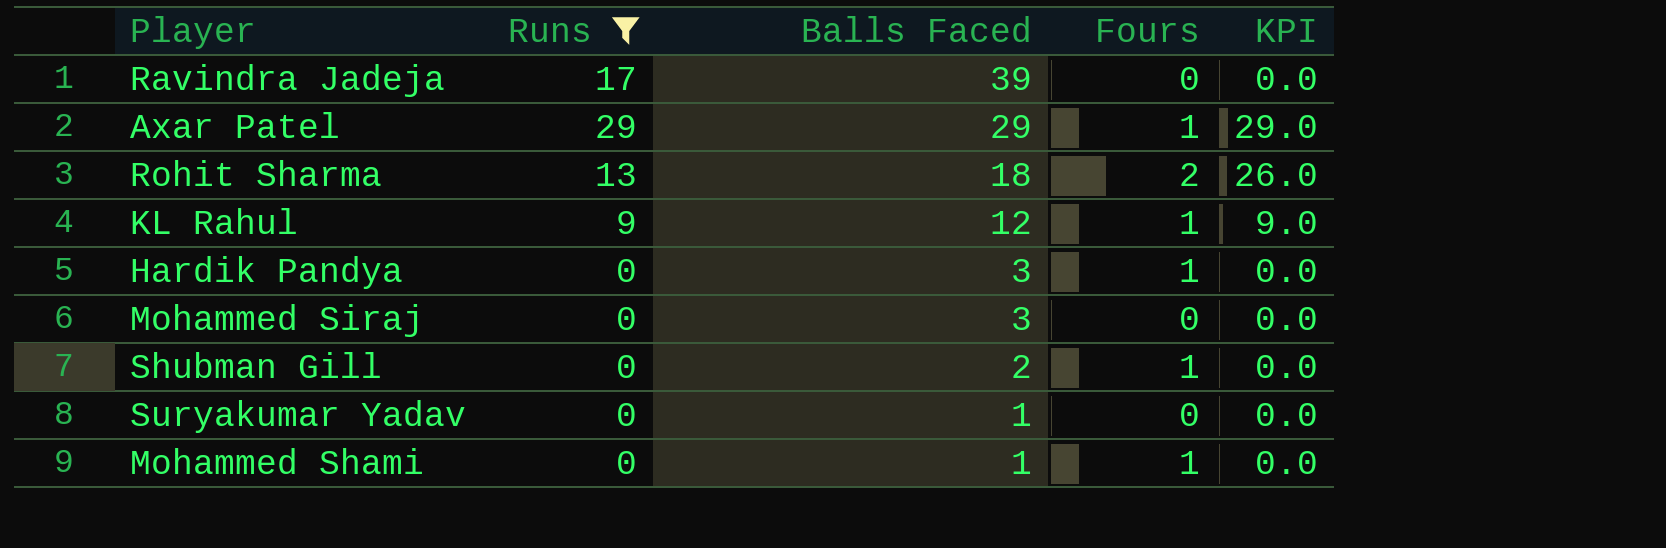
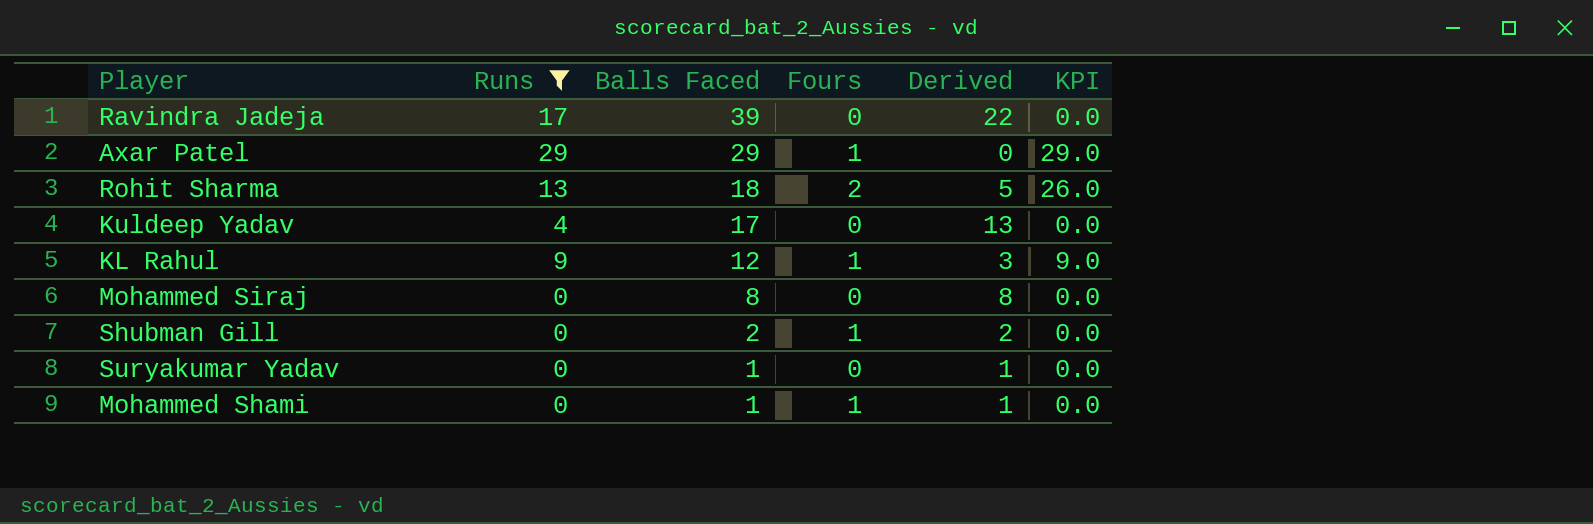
column Derived | formula: none -> [Balls Faced] - [Runs]
row Hardik Pandya: 0 | 3 | 1 | 0.0 -> none
row Kuldeep Yadav: none -> 4 | 17 | 0 | 13 | 0.0
Mohammed Siraj | Balls Faced: 3 -> 8

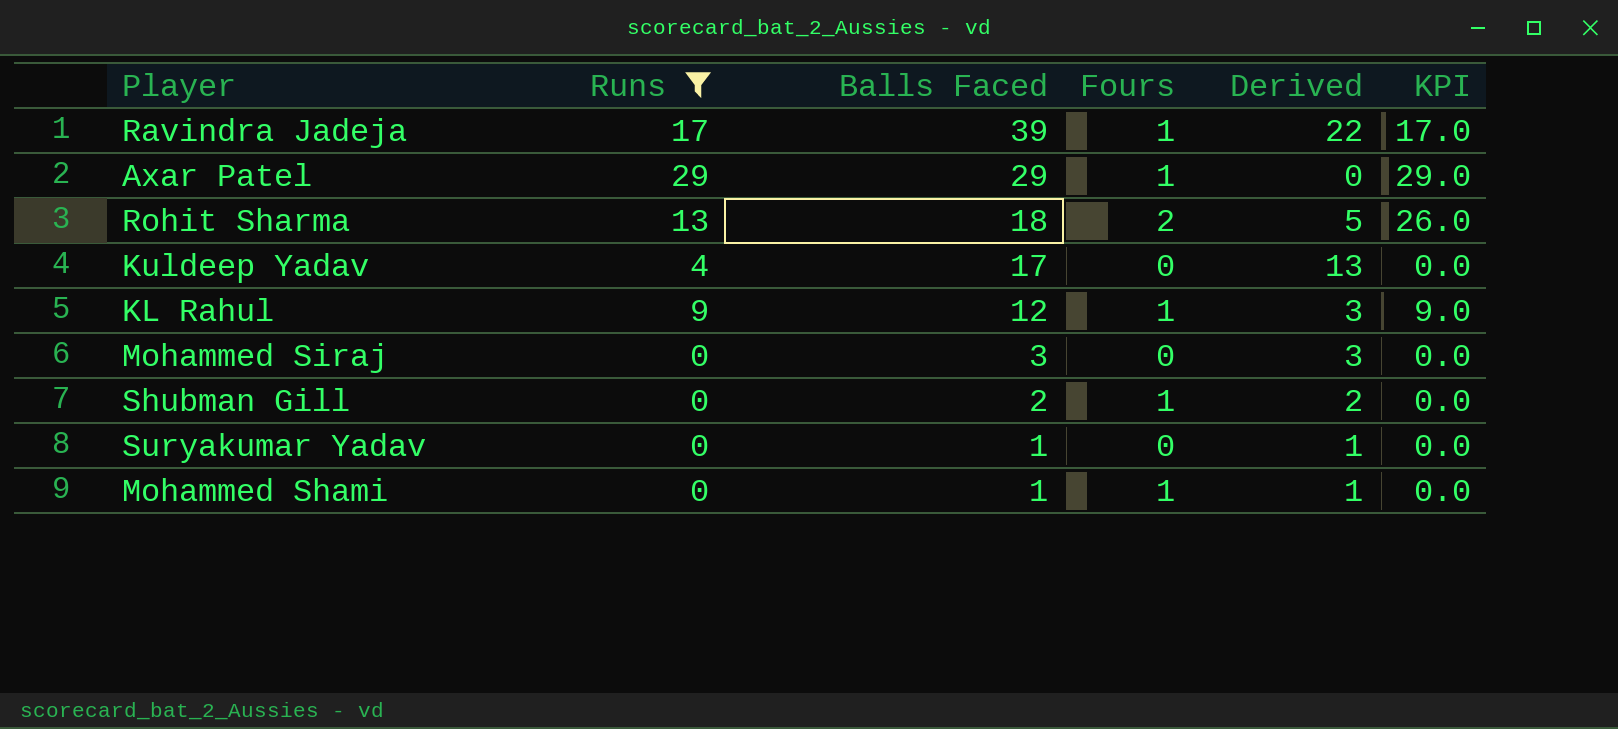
Ravindra Jadeja | Fours: 0 -> 1
Ravindra Jadeja | KPI: 0.0 -> 17.0
Mohammed Siraj | Balls Faced: 8 -> 3
Mohammed Siraj | Derived: 8 -> 3

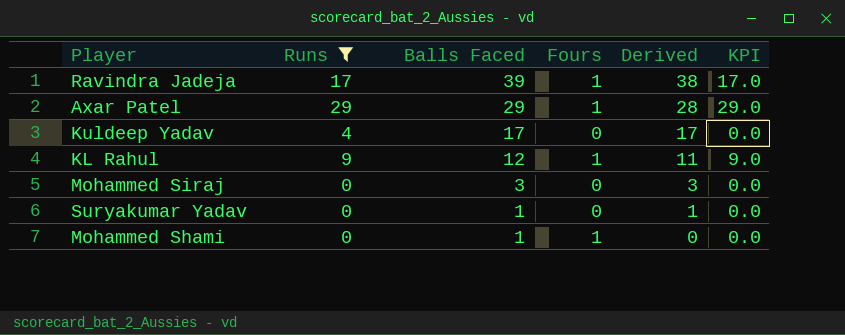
column Derived | formula: [Balls Faced] - [Runs] -> [Balls Faced] - [Fours]
row Rohit Sharma: 13 | 18 | 2 | 5 | 26.0 -> none
row Shubman Gill: 0 | 2 | 1 | 2 | 0.0 -> none

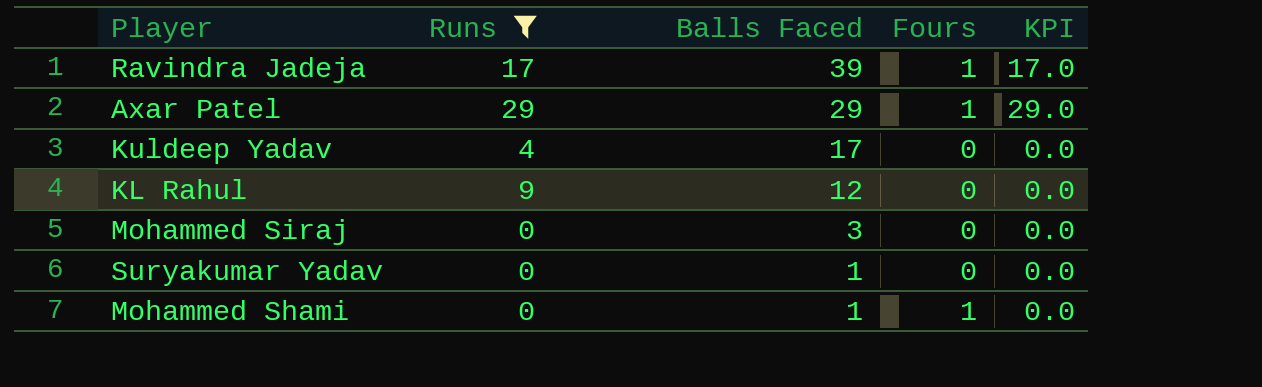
column Derived | formula: [Balls Faced] - [Fours] -> none
KL Rahul | Fours: 1 -> 0
KL Rahul | KPI: 9.0 -> 0.0

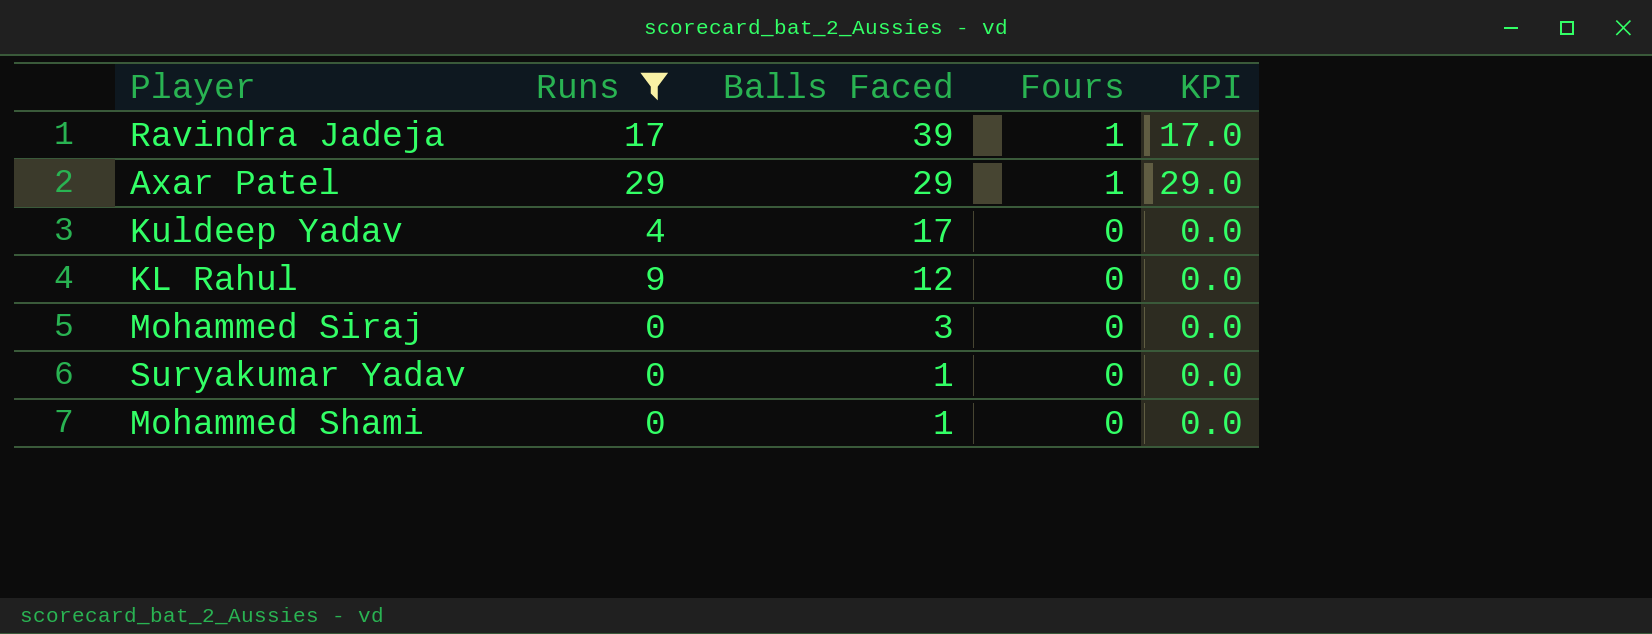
Mohammed Shami | Fours: 1 -> 0

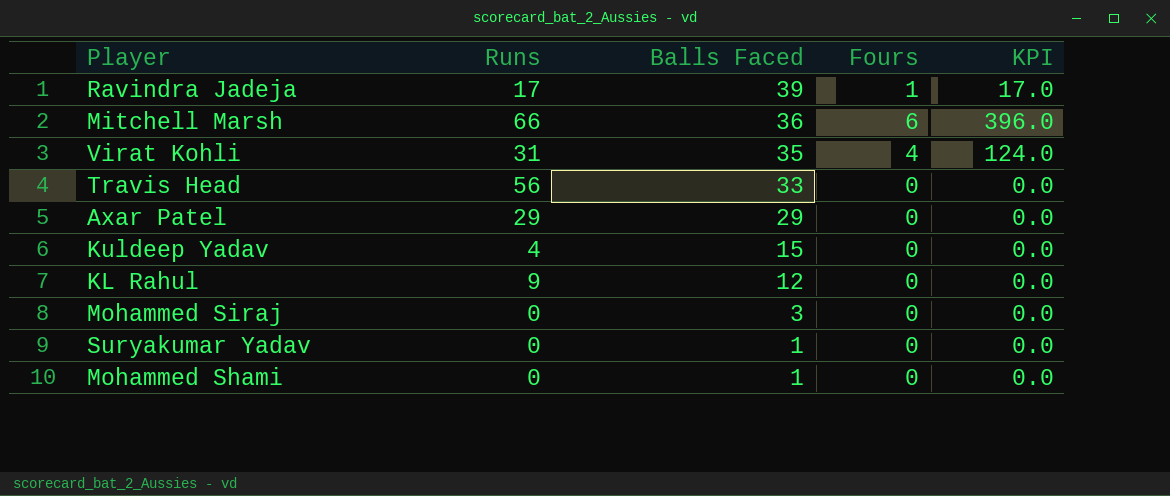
filter: Runs <= 29 -> none
Axar Patel | Fours: 1 -> 0
Axar Patel | KPI: 29.0 -> 0.0
Kuldeep Yadav | Balls Faced: 17 -> 15

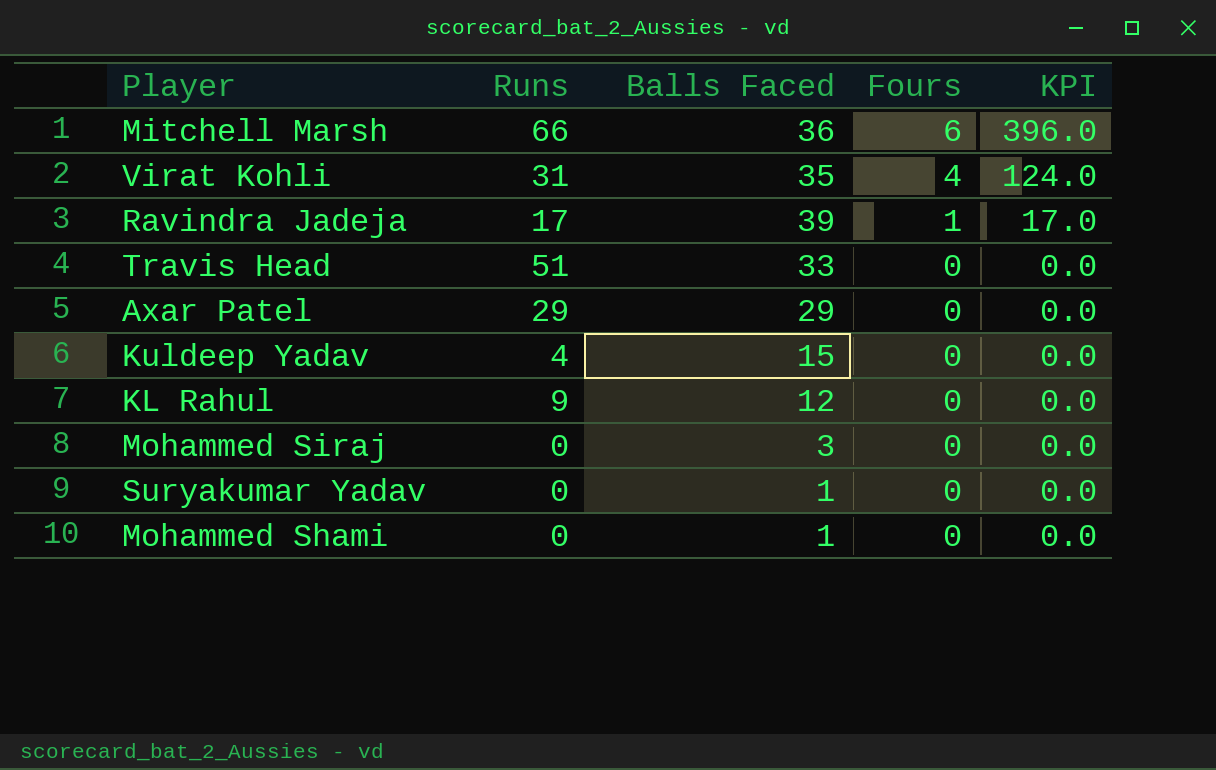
row order: Balls Faced descending -> Fours descending
Travis Head | Runs: 56 -> 51

